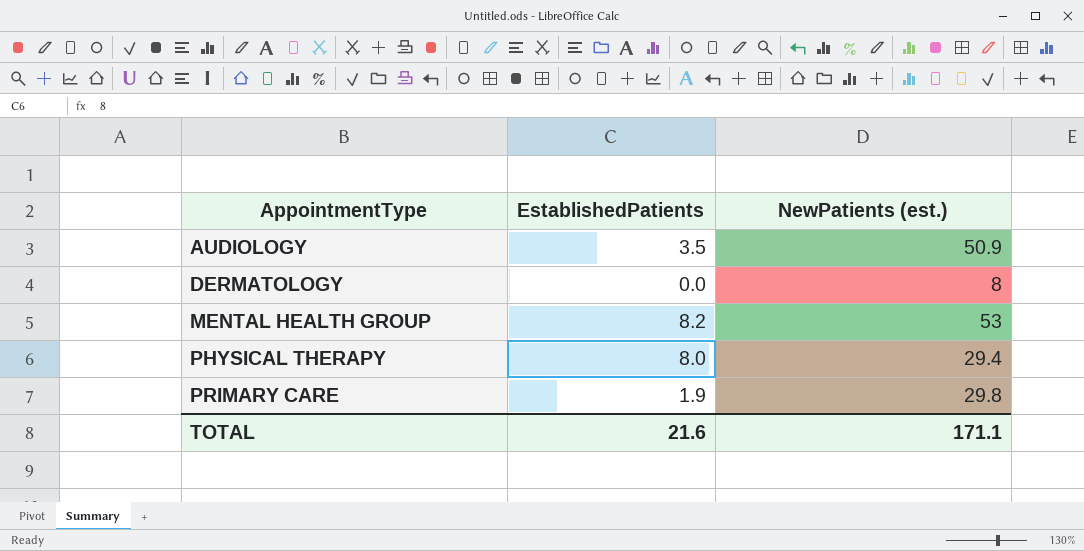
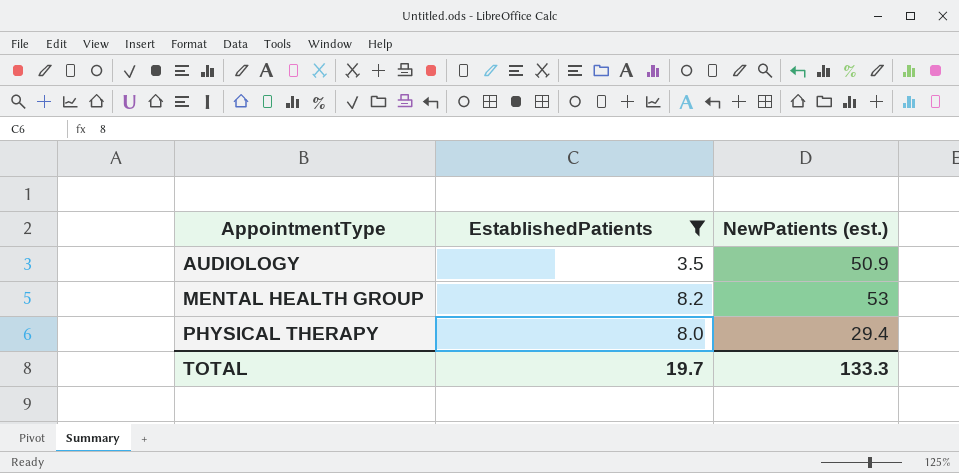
filter: none -> EstablishedPatients >= 3.5
TOTAL | EstablishedPatients: 21.6 -> 19.7
TOTAL | NewPatients (est.): 171.1 -> 133.3

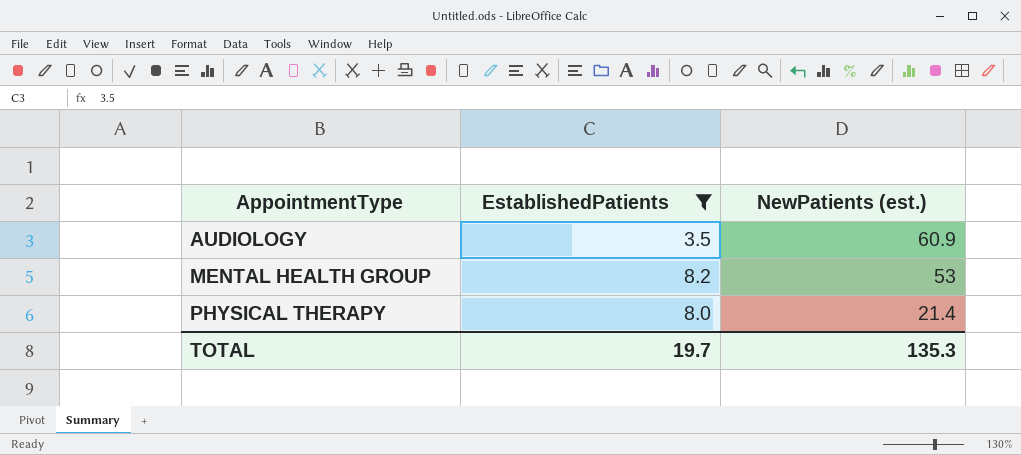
AUDIOLOGY | NewPatients (est.): 50.9 -> 60.9
PHYSICAL THERAPY | NewPatients (est.): 29.4 -> 21.4
TOTAL | NewPatients (est.): 133.3 -> 135.3

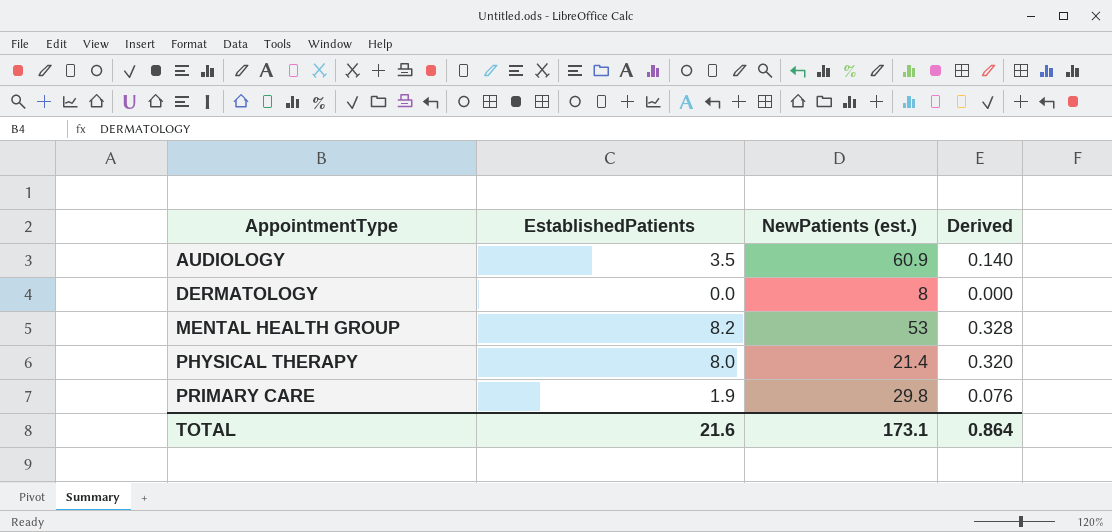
filter: EstablishedPatients >= 3.5 -> none
column Derived | formula: none -> [EstablishedPatients] * 0.04
TOTAL | EstablishedPatients: 19.7 -> 21.6
TOTAL | NewPatients (est.): 135.3 -> 173.1

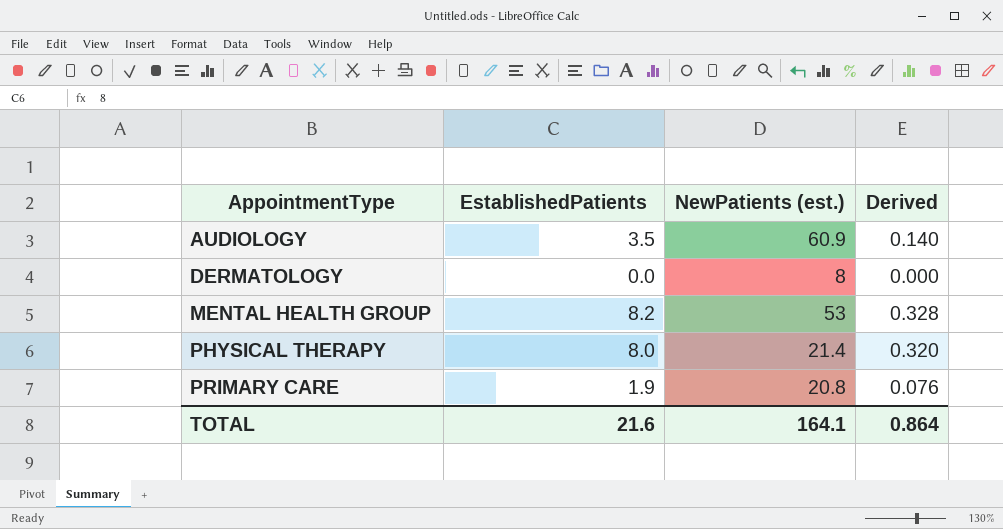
PRIMARY CARE | NewPatients (est.): 29.8 -> 20.8
TOTAL | NewPatients (est.): 173.1 -> 164.1

